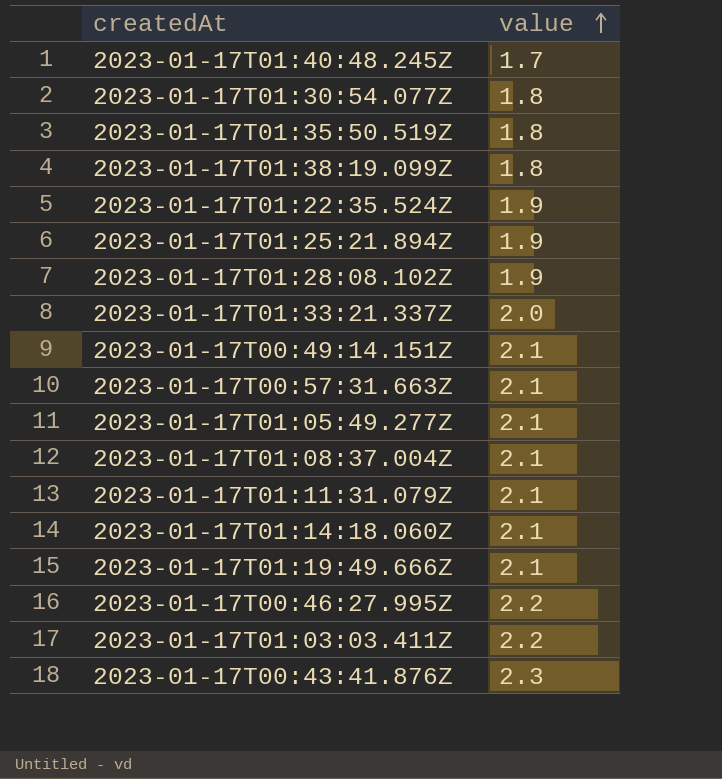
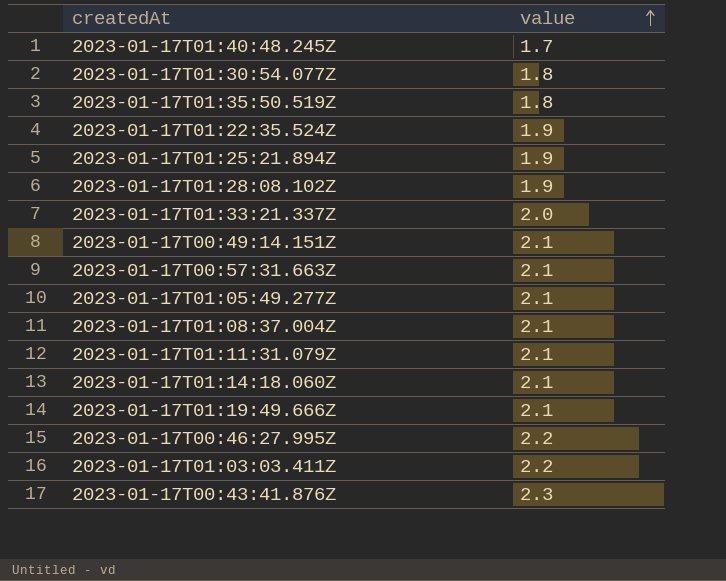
row 2023-01-17T01:38:19.099Z: 1.8 -> none

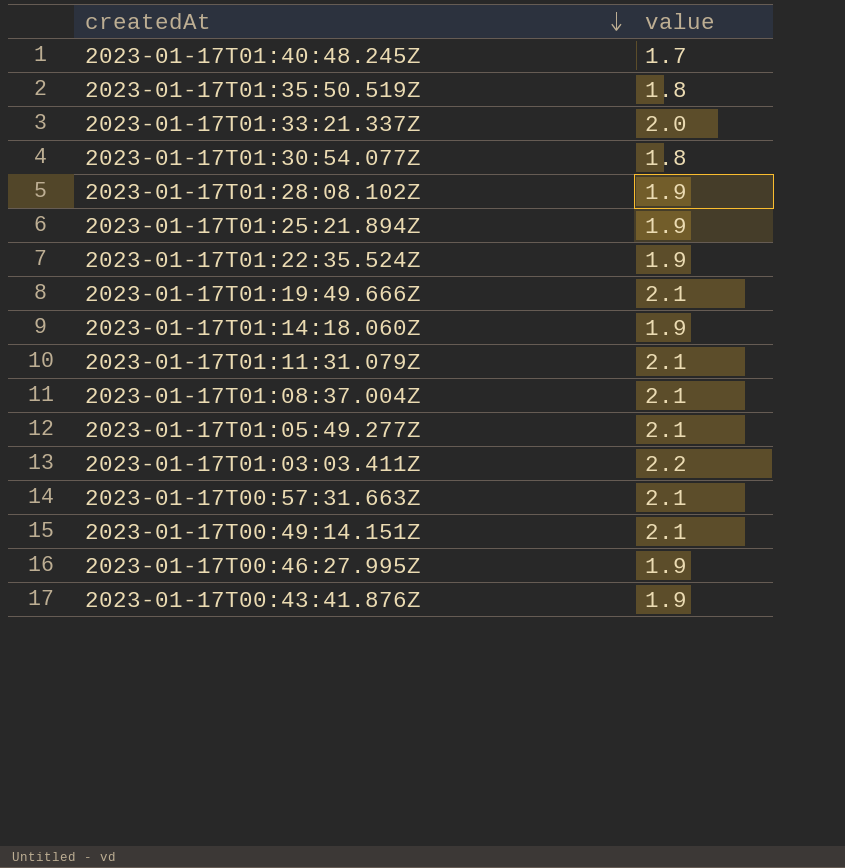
row order: value ascending -> createdAt descending
2023-01-17T01:14:18.060Z | value: 2.1 -> 1.9
2023-01-17T00:46:27.995Z | value: 2.2 -> 1.9
2023-01-17T00:43:41.876Z | value: 2.3 -> 1.9

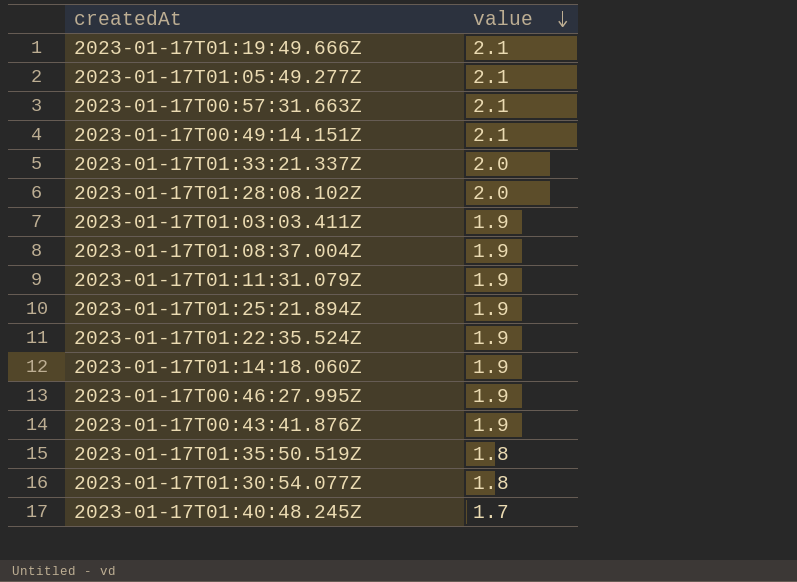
row order: createdAt descending -> value descending
2023-01-17T01:28:08.102Z | value: 1.9 -> 2.0
2023-01-17T01:03:03.411Z | value: 2.2 -> 1.9
2023-01-17T01:08:37.004Z | value: 2.1 -> 1.9
2023-01-17T01:11:31.079Z | value: 2.1 -> 1.9

